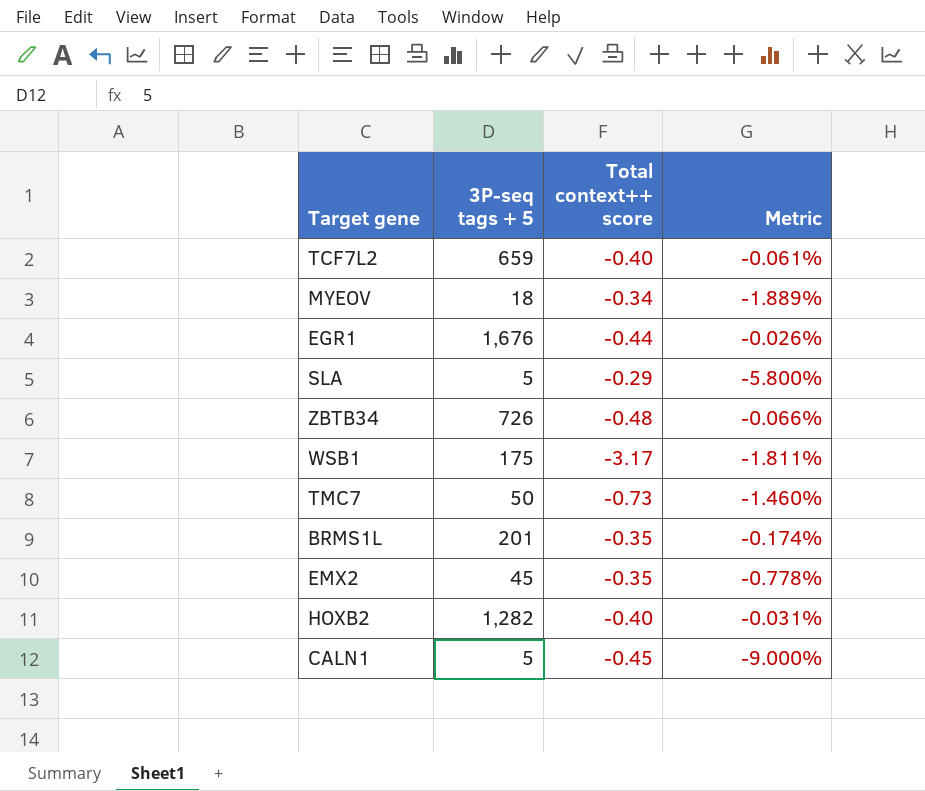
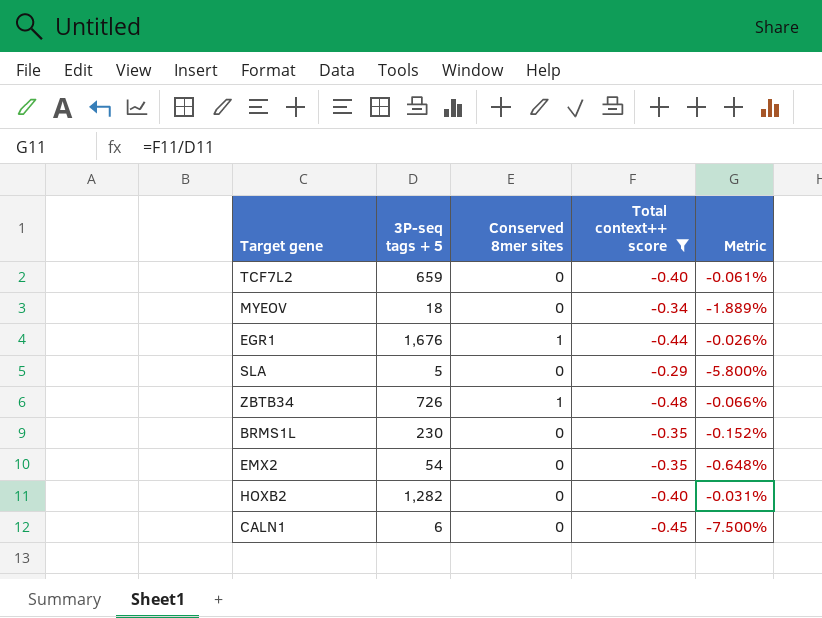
filter: none -> Total context++ score >= -0.48
column Conserved 8mer sites | position: none -> 3
BRMS1L | 3P-seq tags + 5: 201 -> 230
BRMS1L | Metric: -0.174% -> -0.152%
EMX2 | 3P-seq tags + 5: 45 -> 54
EMX2 | Metric: -0.778% -> -0.648%
CALN1 | 3P-seq tags + 5: 5 -> 6
CALN1 | Metric: -9.000% -> -7.500%

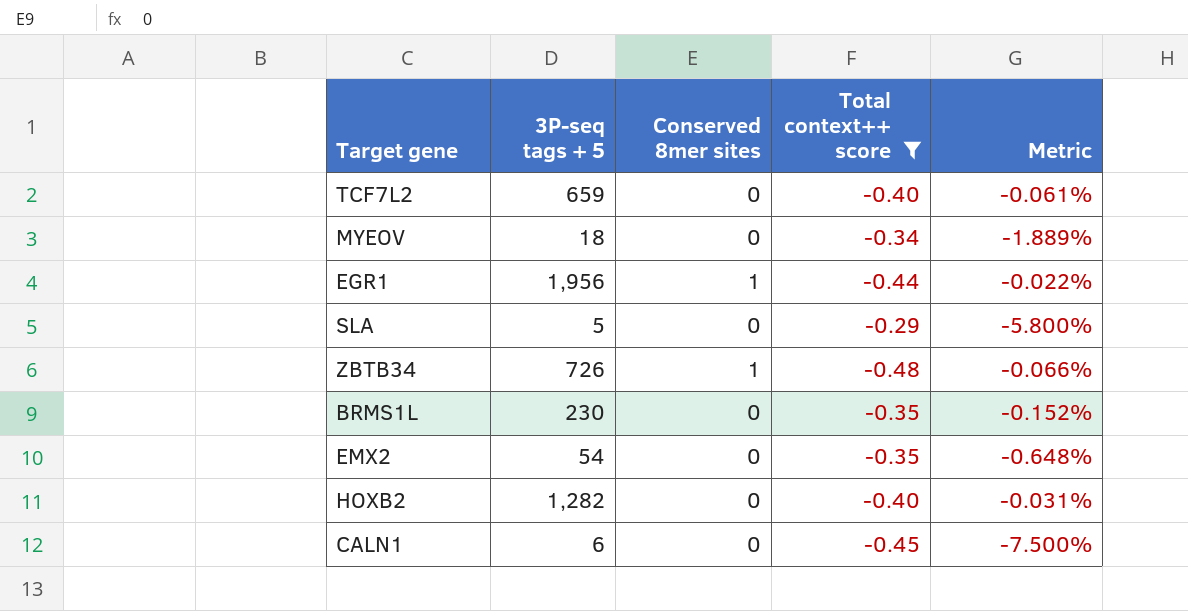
EGR1 | 3P-seq tags + 5: 1,676 -> 1,956
EGR1 | Metric: -0.026% -> -0.022%

